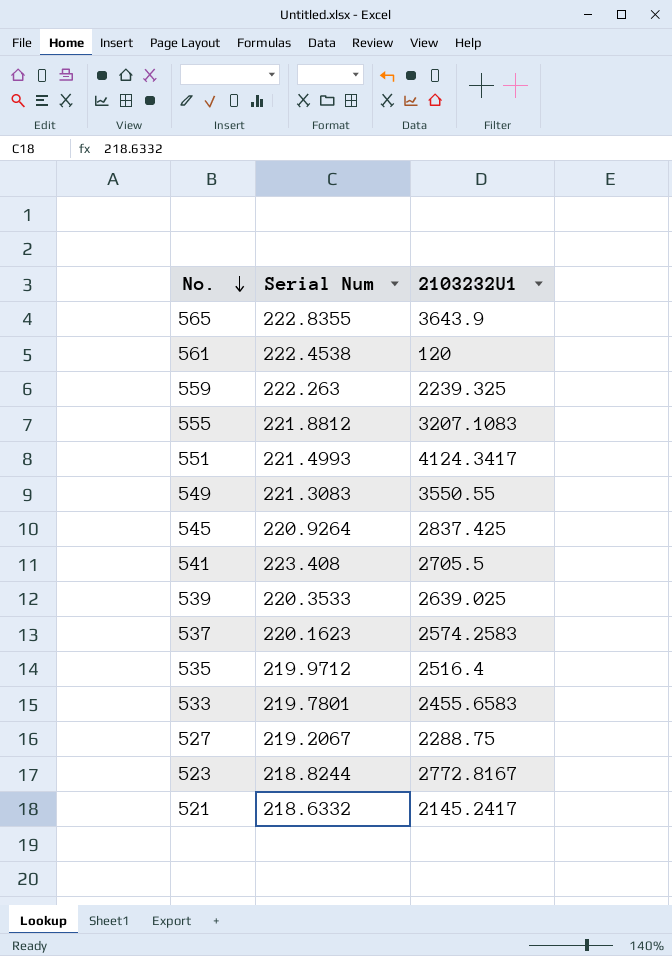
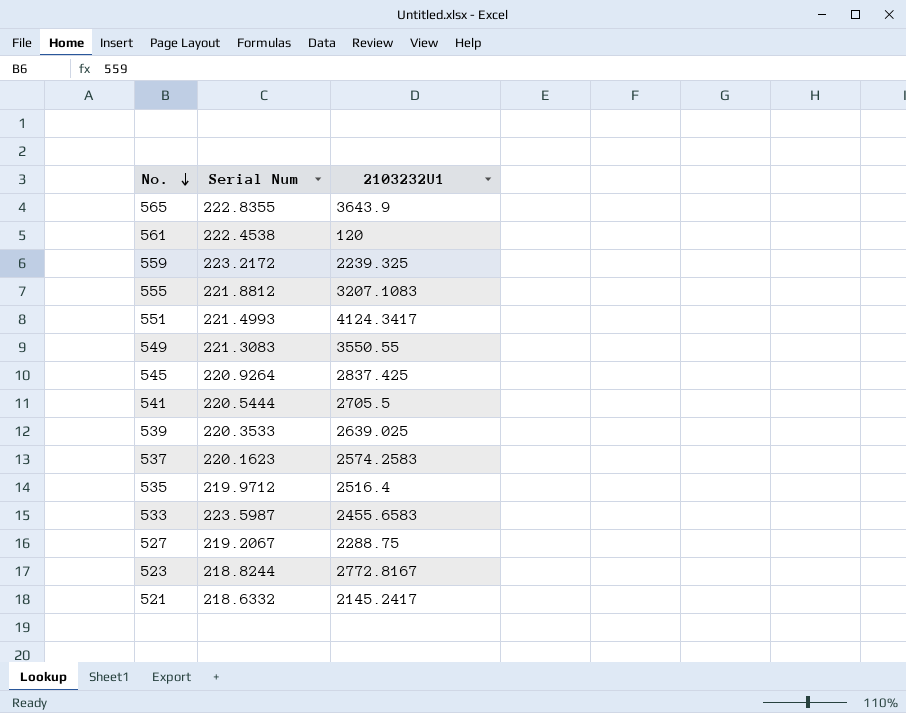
559 | Serial Num: 222.263 -> 223.2172
541 | Serial Num: 223.408 -> 220.5444
533 | Serial Num: 219.7801 -> 223.5987

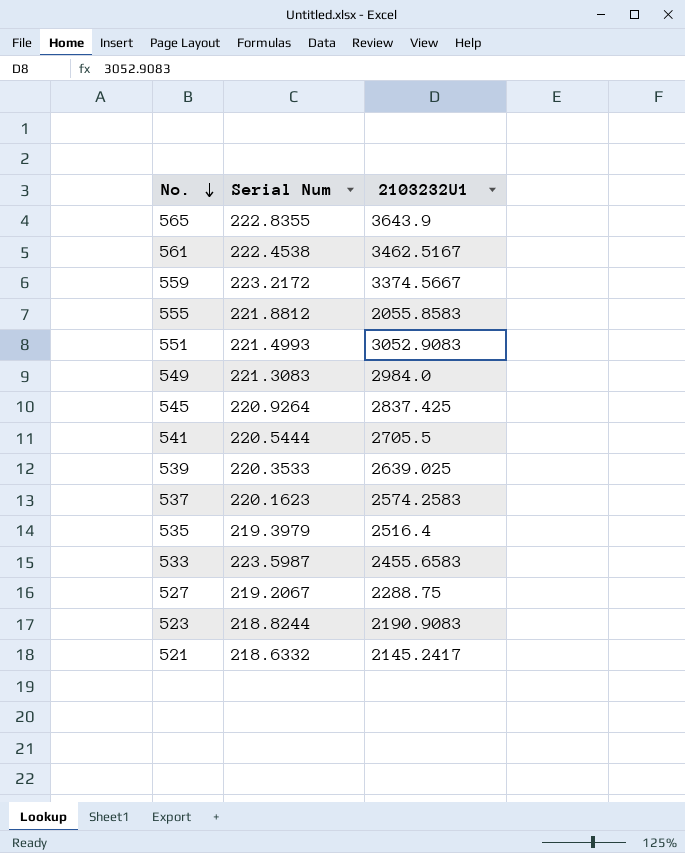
561 | 2103232U1: 120 -> 3462.5167
559 | 2103232U1: 2239.325 -> 3374.5667
555 | 2103232U1: 3207.1083 -> 2055.8583
551 | 2103232U1: 4124.3417 -> 3052.9083
549 | 2103232U1: 3550.55 -> 2984.0
535 | Serial Num: 219.9712 -> 219.3979
523 | 2103232U1: 2772.8167 -> 2190.9083

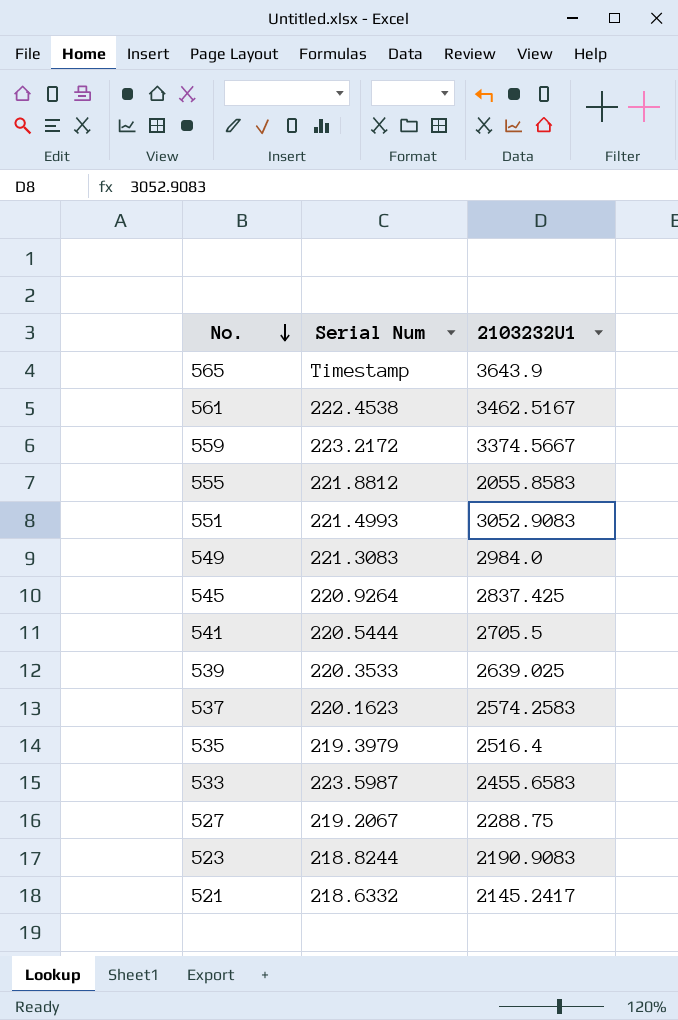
565 | Serial Num: 222.8355 -> Timestamp

